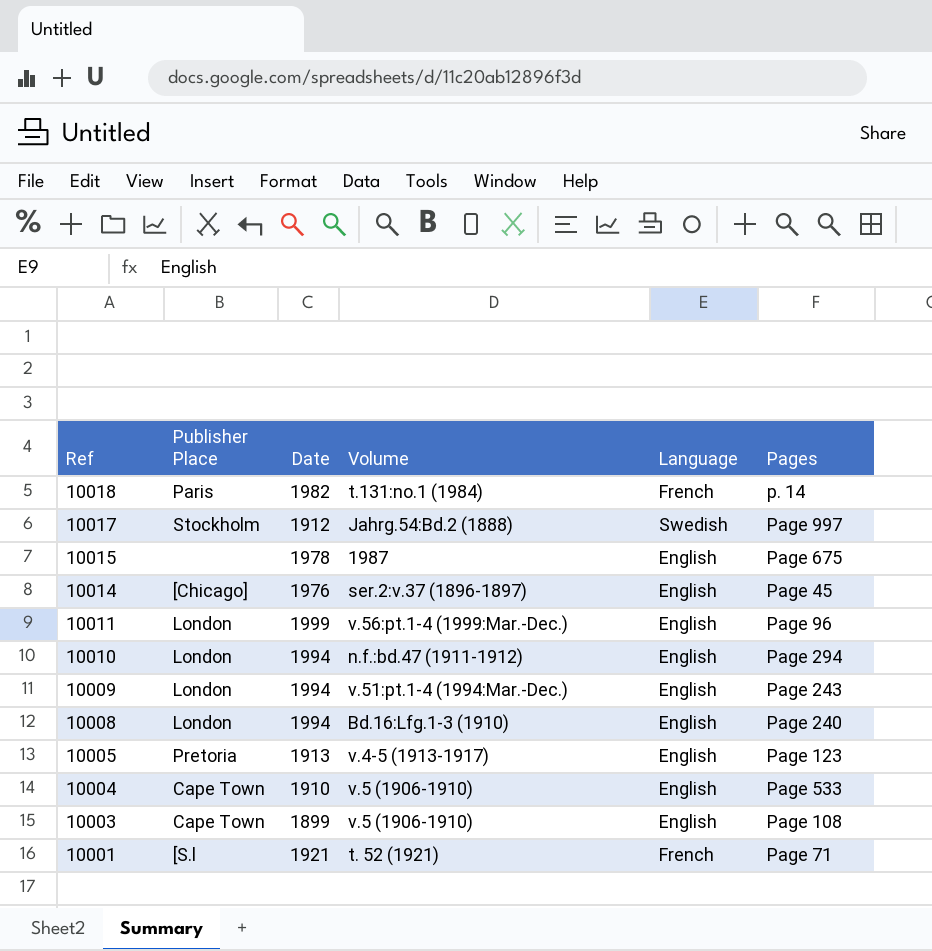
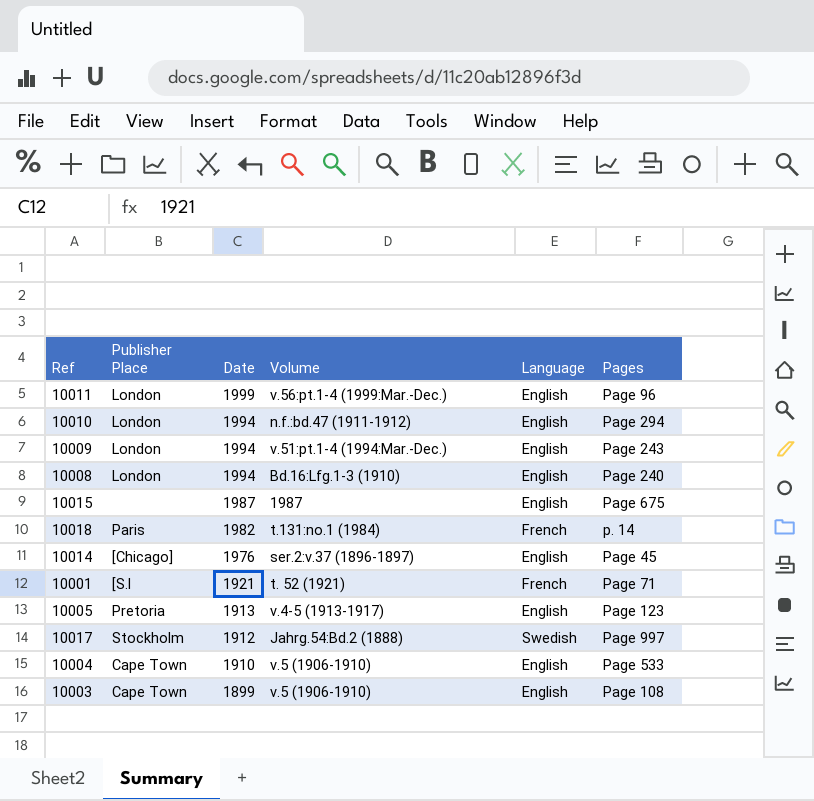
row order: Ref descending -> Date descending
10015 | Date: 1978 -> 1987

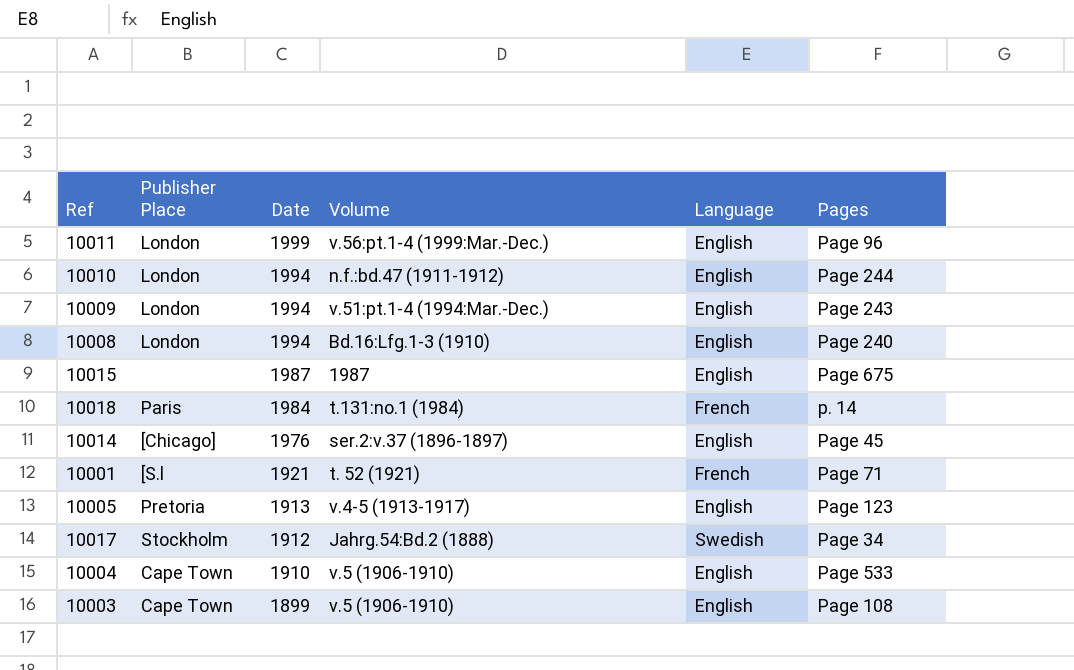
10010 | Pages: Page 294 -> Page 244
10018 | Date: 1982 -> 1984
10017 | Pages: Page 997 -> Page 34

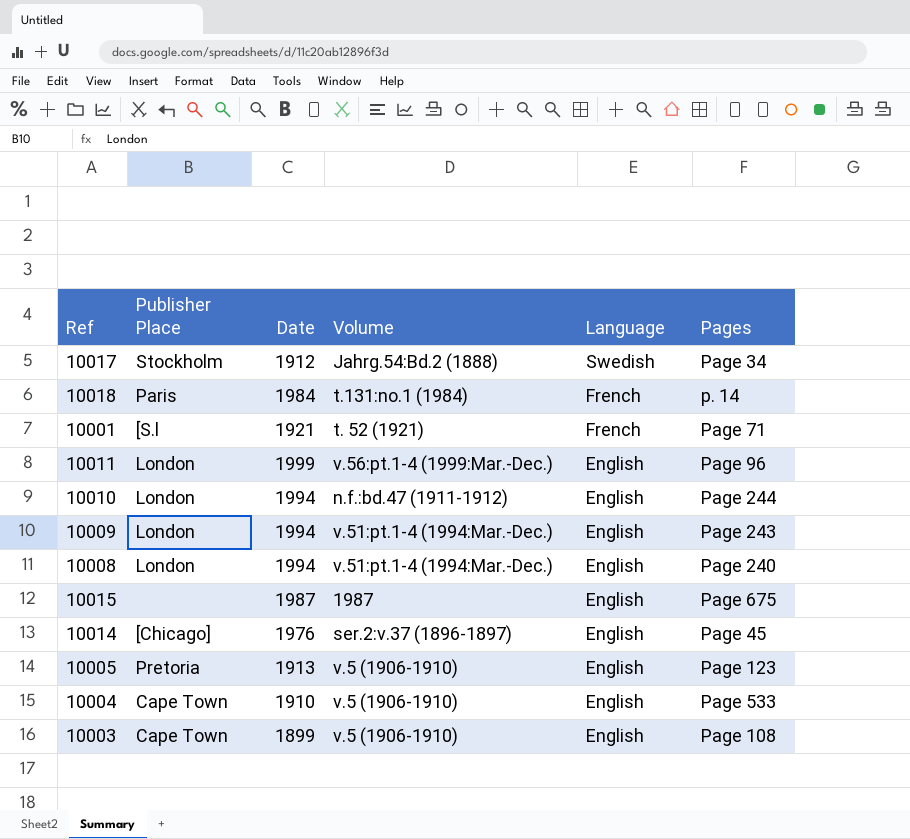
row order: Date descending -> Language descending
10008 | Volume: Bd.16:Lfg.1-3 (1910) -> v.51:pt.1-4 (1994:Mar.-Dec.)
10005 | Volume: v.4-5 (1913-1917) -> v.5 (1906-1910)

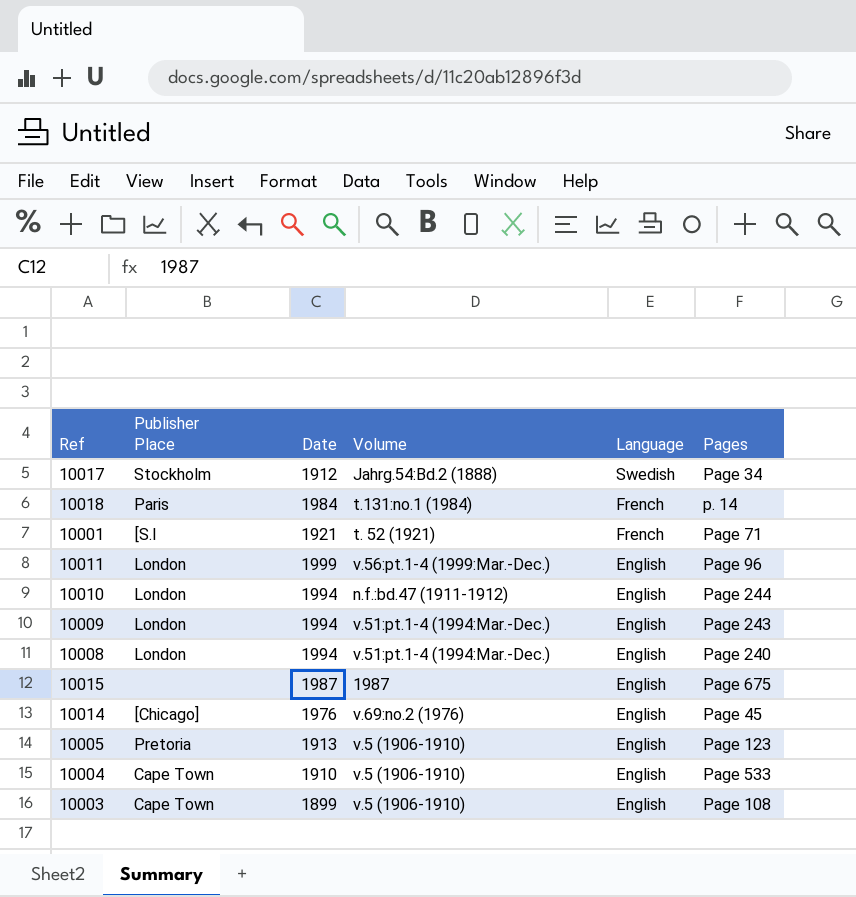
10014 | Volume: ser.2:v.37 (1896-1897) -> v.69:no.2 (1976)

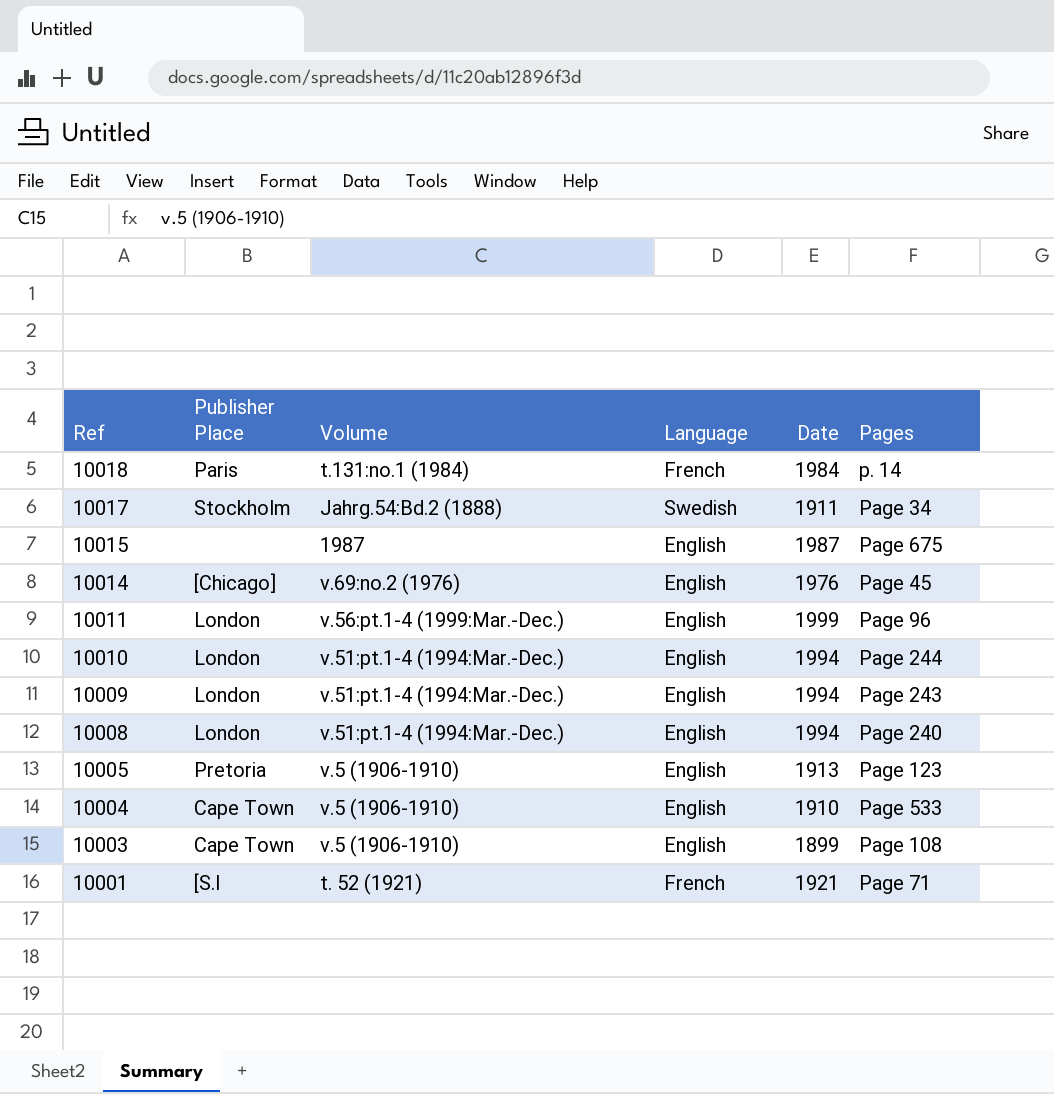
row order: Language descending -> Ref descending
column Date | position: 3 -> 5
10017 | Date: 1912 -> 1911
10010 | Volume: n.f.:bd.47 (1911-1912) -> v.51:pt.1-4 (1994:Mar.-Dec.)

